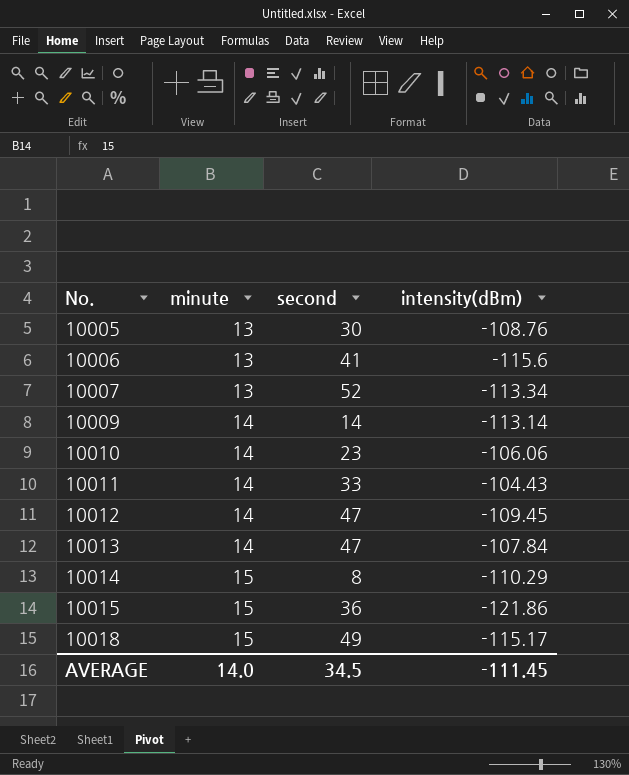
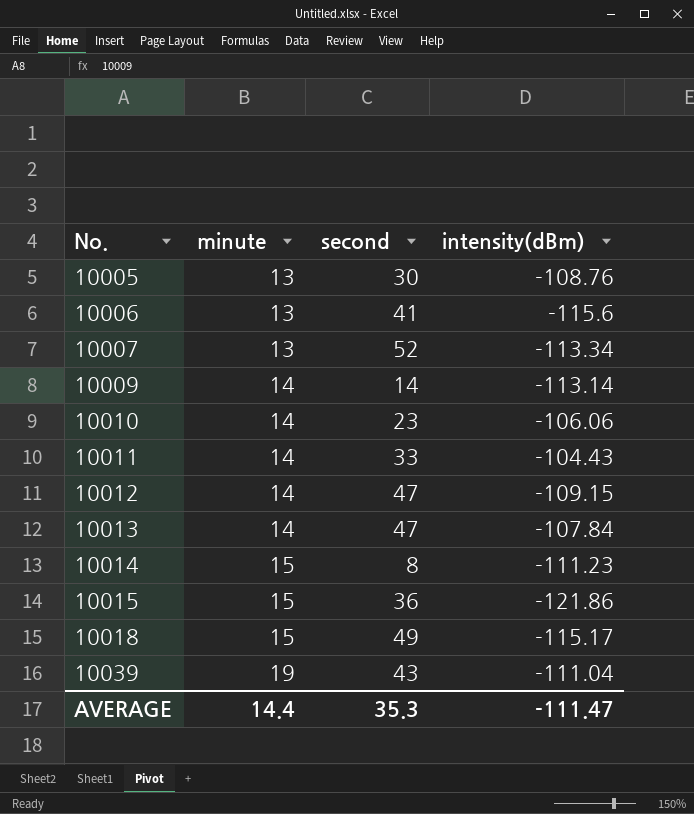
10012 | intensity(dBm): -109.45 -> -109.15
10014 | intensity(dBm): -110.29 -> -111.23
row 10039: none -> 19 | 43 | -111.04
AVERAGE | minute: 14.0 -> 14.4
AVERAGE | second: 34.5 -> 35.3
AVERAGE | intensity(dBm): -111.45 -> -111.47

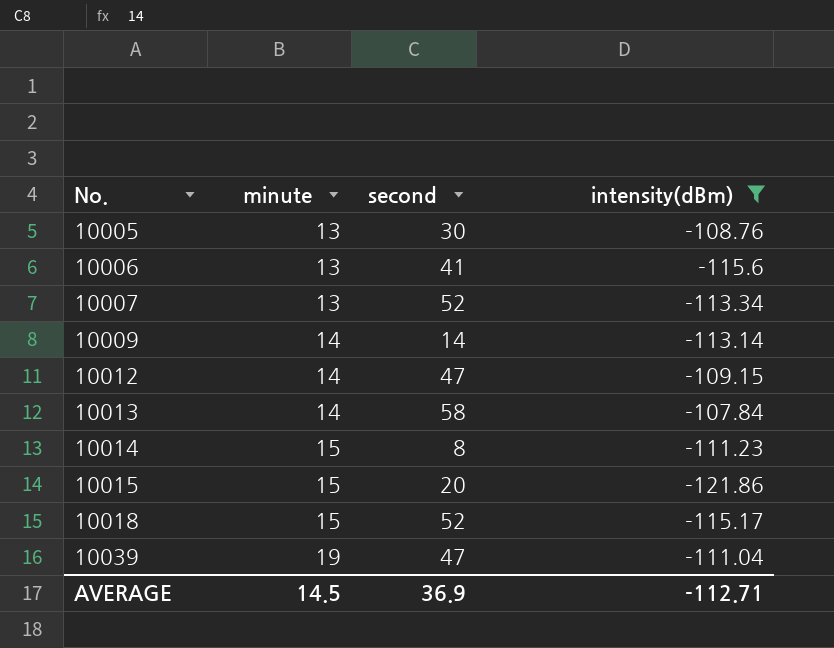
filter: none -> intensity(dBm) <= -107.84
10013 | second: 47 -> 58
10015 | second: 36 -> 20
10018 | second: 49 -> 52
10039 | second: 43 -> 47
AVERAGE | minute: 14.4 -> 14.5
AVERAGE | second: 35.3 -> 36.9
AVERAGE | intensity(dBm): -111.47 -> -112.71

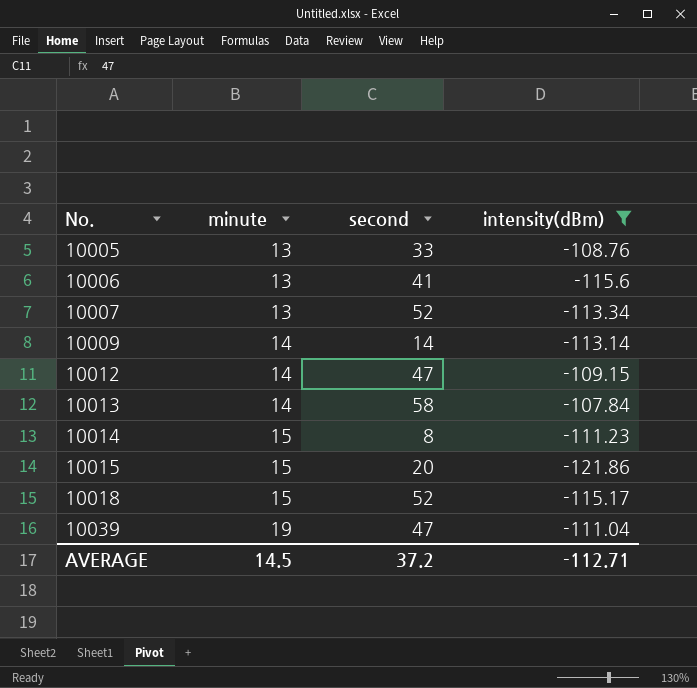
10005 | second: 30 -> 33
AVERAGE | second: 36.9 -> 37.2

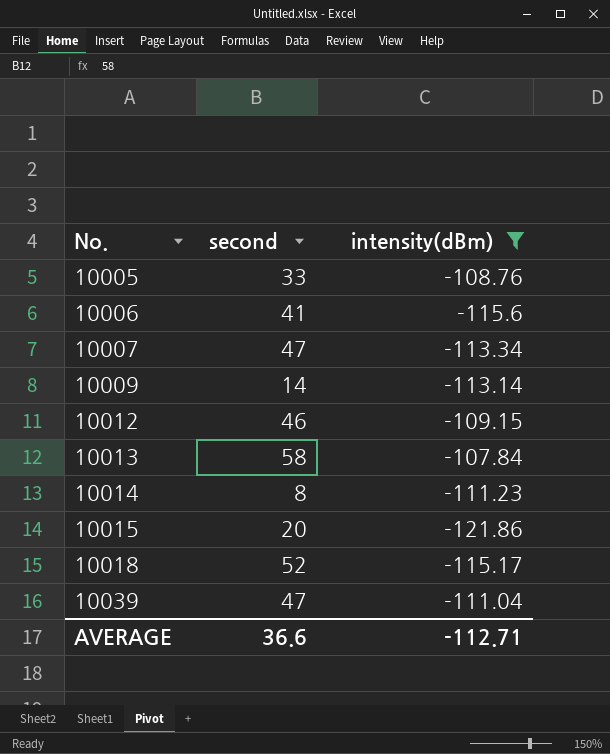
column minute | position: 2 -> none
10007 | second: 52 -> 47
10012 | second: 47 -> 46
AVERAGE | second: 37.2 -> 36.6

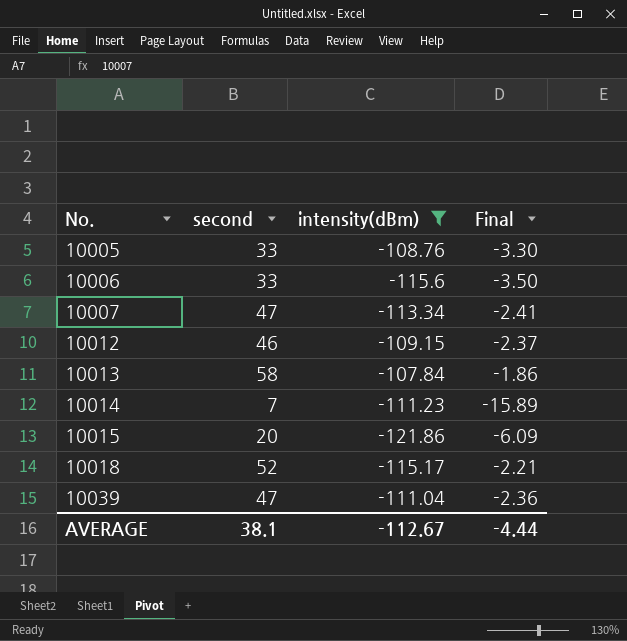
column Final | formula: none -> [intensity(dBm)] / [second]
row 10009: 14 | -113.14 -> none
10006 | second: 41 -> 33
10014 | second: 8 -> 7
AVERAGE | second: 36.6 -> 38.1
AVERAGE | intensity(dBm): -112.71 -> -112.67

